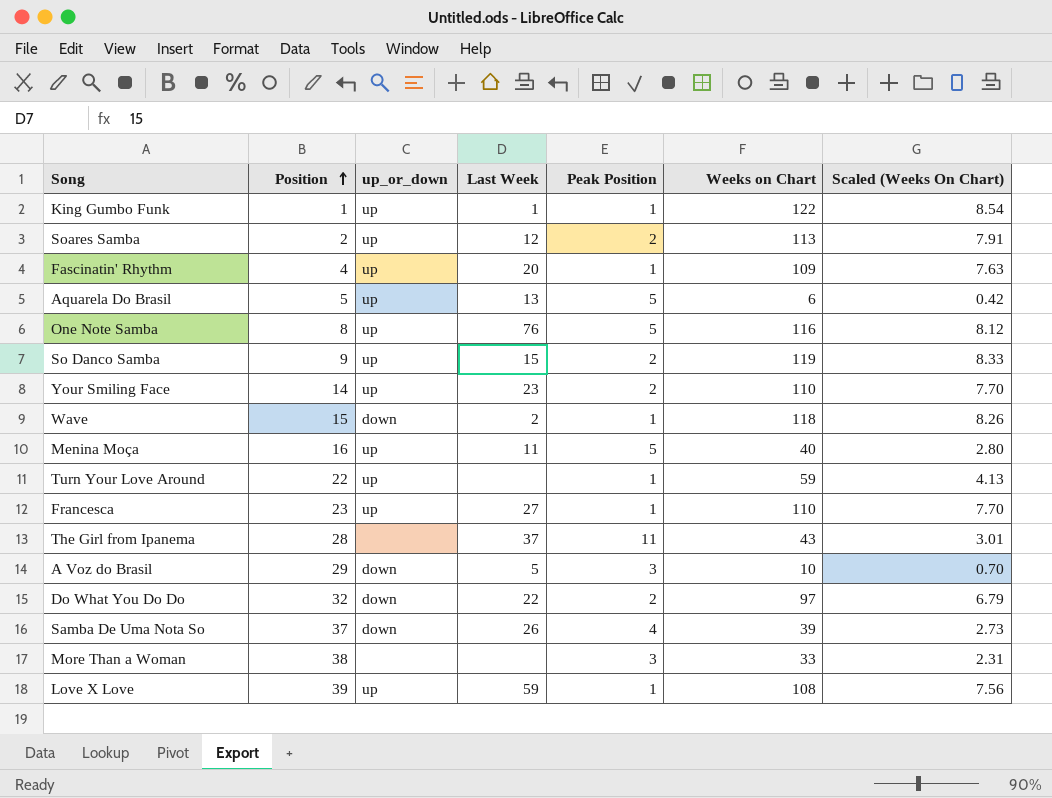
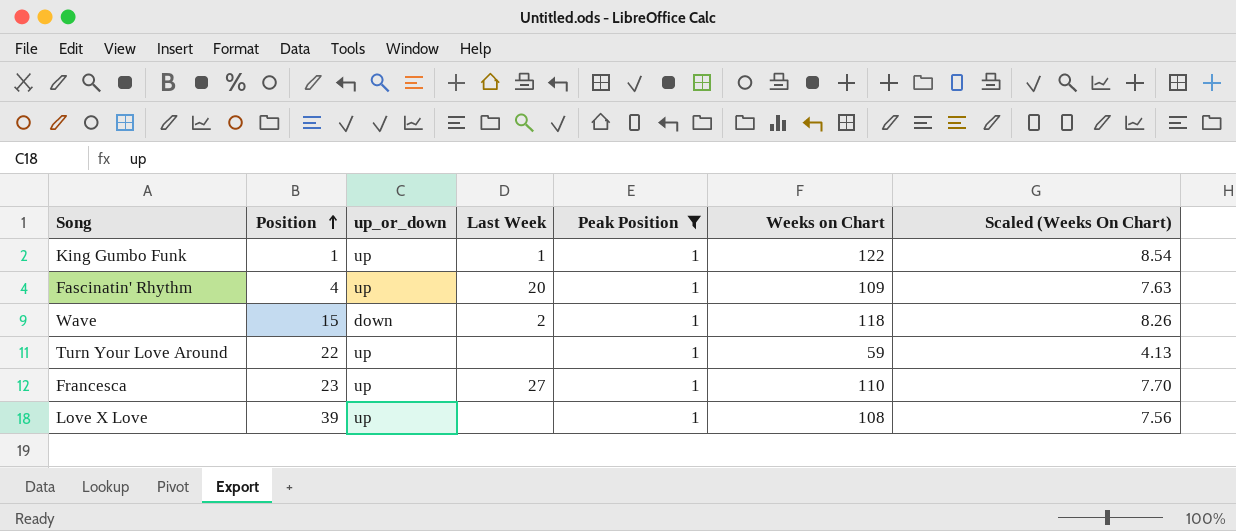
filter: none -> Peak Position = 1
Love X Love | Last Week: 59 -> none

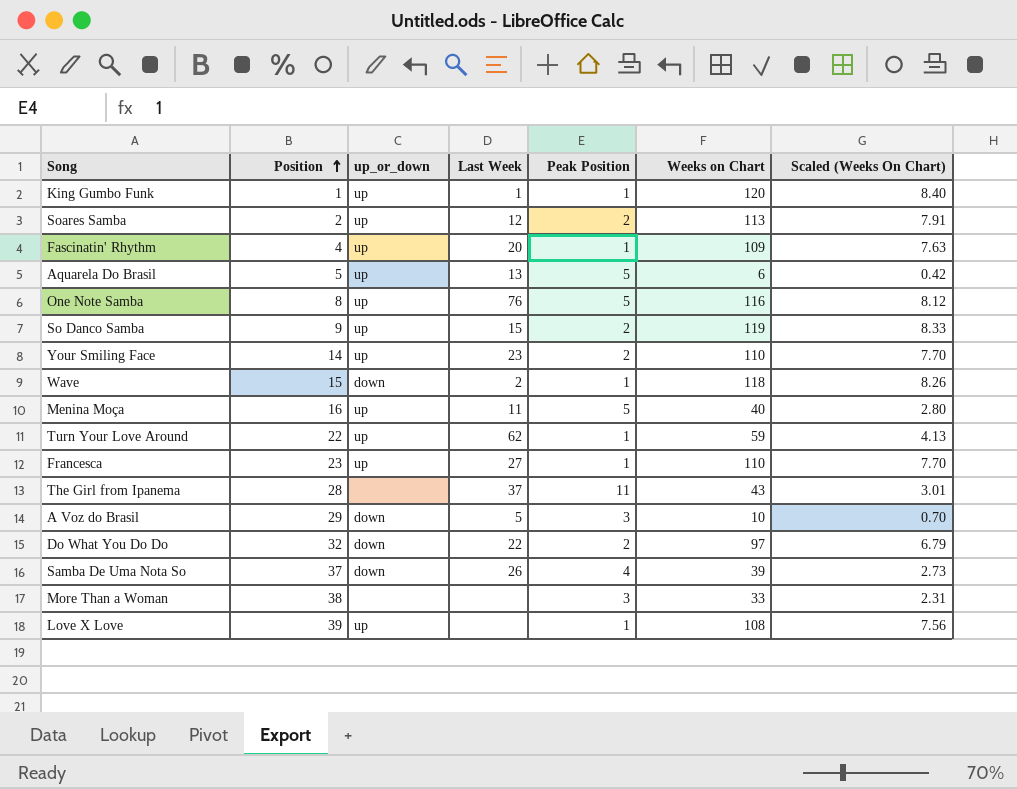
filter: Peak Position = 1 -> none
King Gumbo Funk | Weeks on Chart: 122 -> 120
King Gumbo Funk | Scaled (Weeks On Chart): 8.54 -> 8.40
Turn Your Love Around | Last Week: none -> 62

